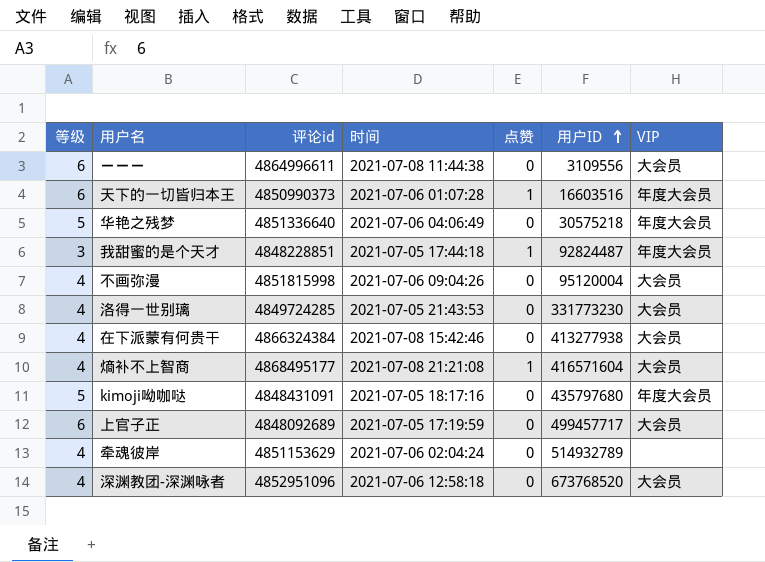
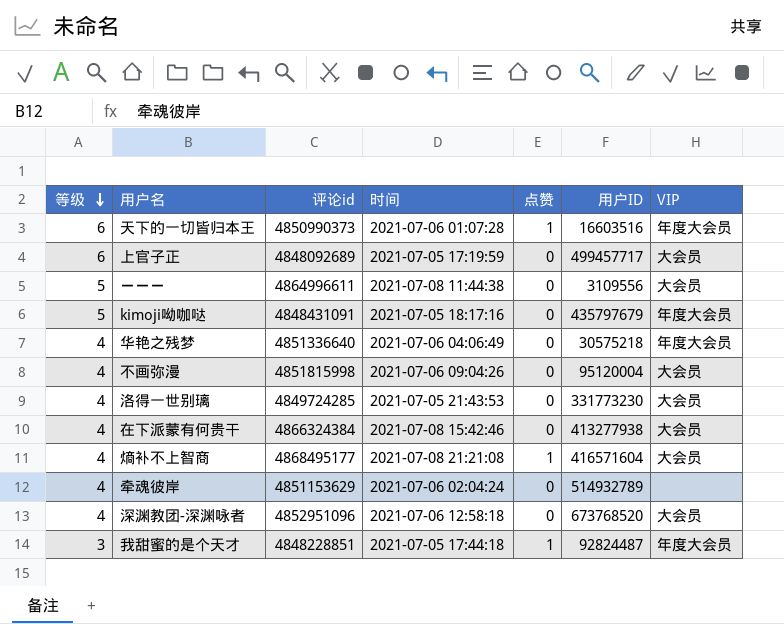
row order: 用户ID ascending -> 等级 descending
ーーー | 等级: 6 -> 5
kimoji呦咖哒 | 用户ID: 435797680 -> 435797679
华艳之残梦 | 等级: 5 -> 4

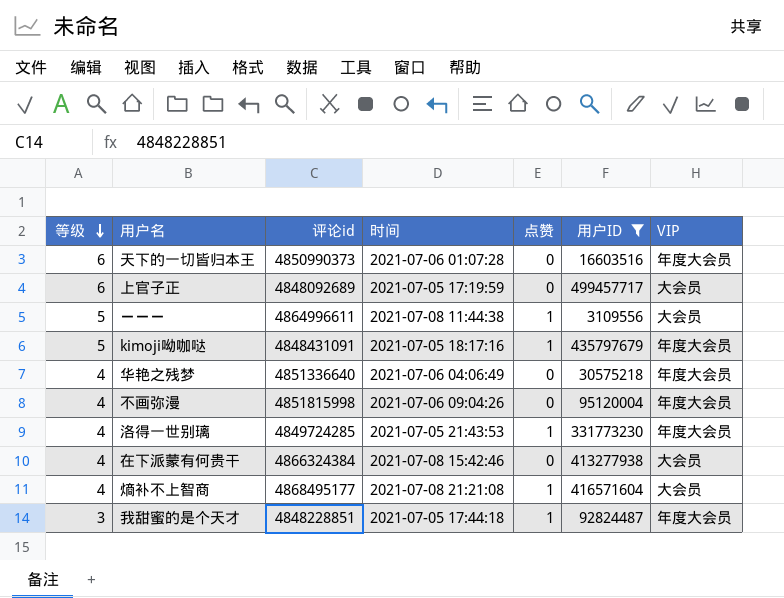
filter: none -> 用户ID <= 499457717
天下的一切皆归本王 | 点赞: 1 -> 0
ーーー | 点赞: 0 -> 1
kimoji呦咖哒 | 点赞: 0 -> 1
不画弥漫 | VIP: 大会员 -> 年度大会员
洛得一世别璃 | 点赞: 0 -> 1
洛得一世别璃 | VIP: 大会员 -> 年度大会员

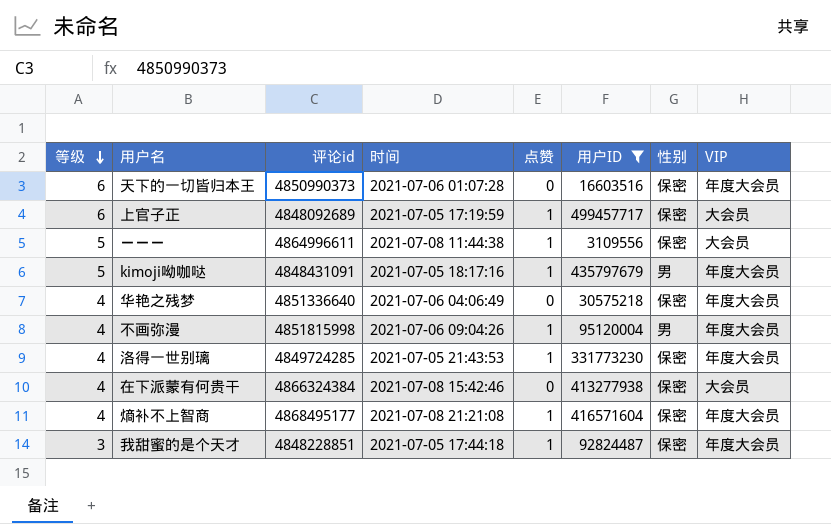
column 性别 | position: none -> 7
上官子正 | 点赞: 0 -> 1
不画弥漫 | 点赞: 0 -> 1
熵补不上智商 | VIP: 大会员 -> 年度大会员

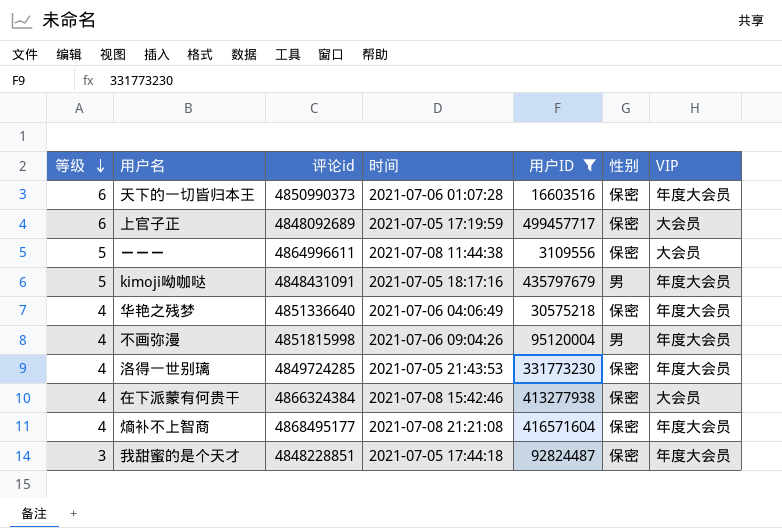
column 点赞 | position: 5 -> none

